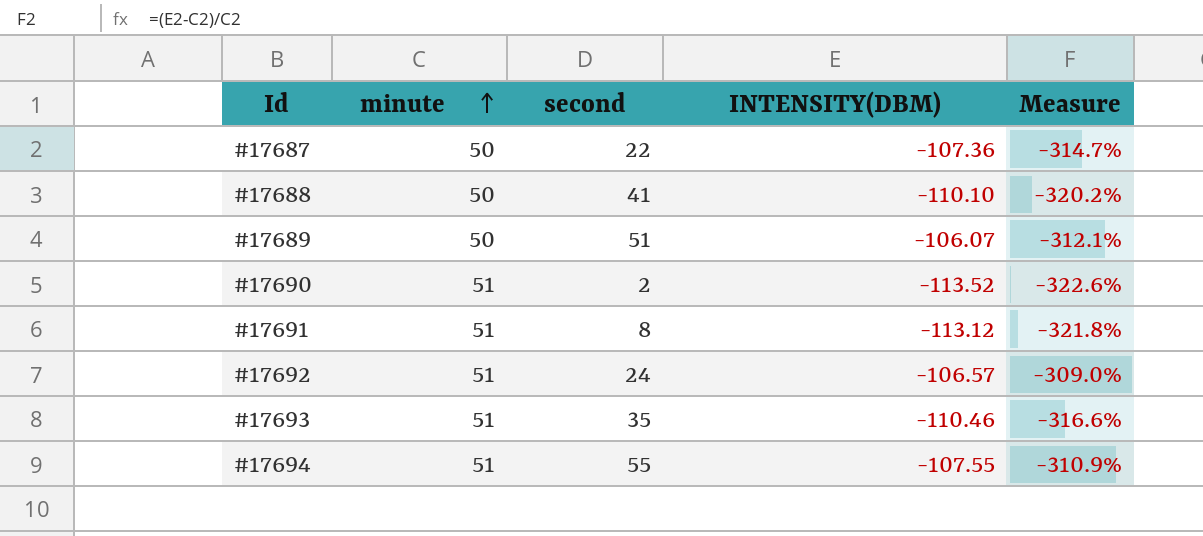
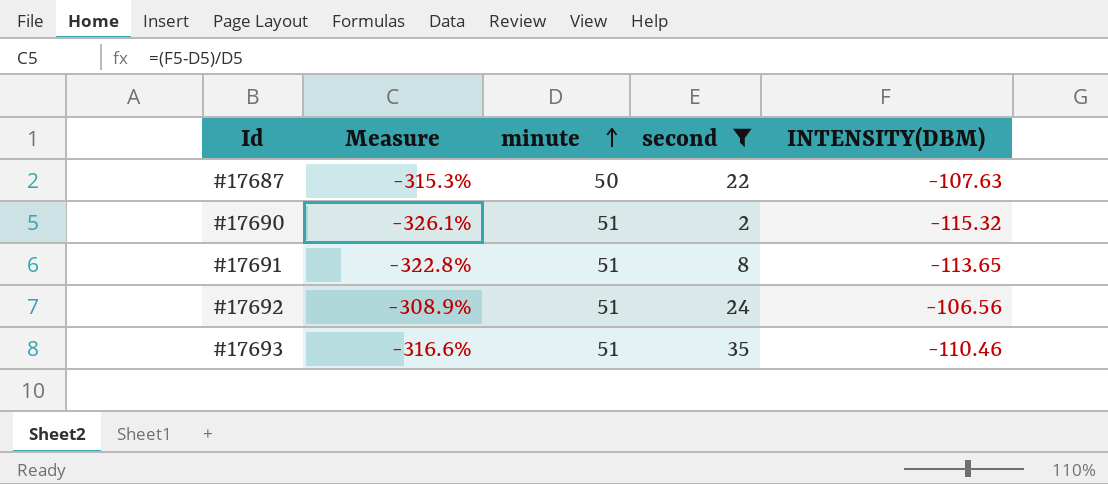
filter: none -> second <= 35
column Measure | position: 5 -> 2
#17687 | Measure: -314.7% -> -315.3%
#17687 | INTENSITY(DBM): -107.36 -> -107.63
#17690 | Measure: -322.6% -> -326.1%
#17690 | INTENSITY(DBM): -113.52 -> -115.32
#17691 | Measure: -321.8% -> -322.8%
#17691 | INTENSITY(DBM): -113.12 -> -113.65
#17692 | Measure: -309.0% -> -308.9%
#17692 | INTENSITY(DBM): -106.57 -> -106.56

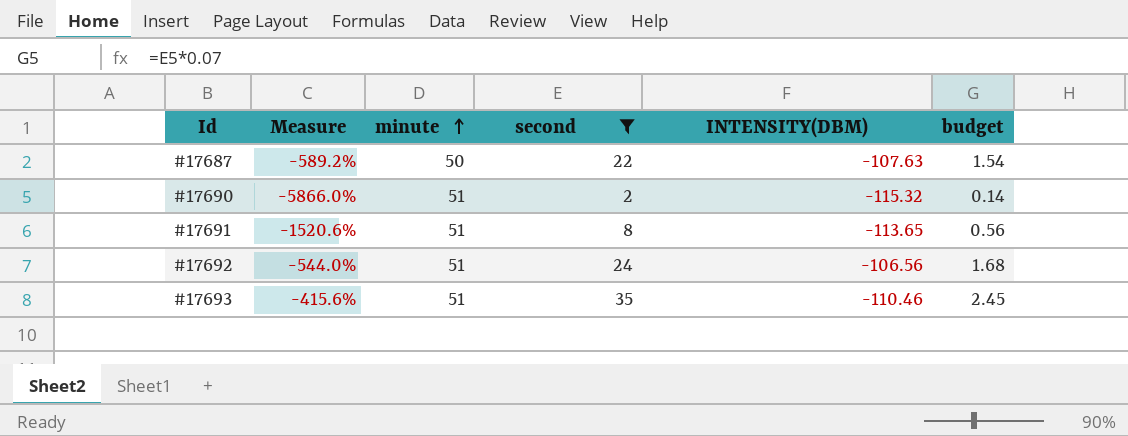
column Measure | formula: ([INTENSITY(DBM)] - [minute]) / [minute] -> ([INTENSITY(DBM)] - [second]) / [second]
column budget | formula: none -> [second] * 0.07

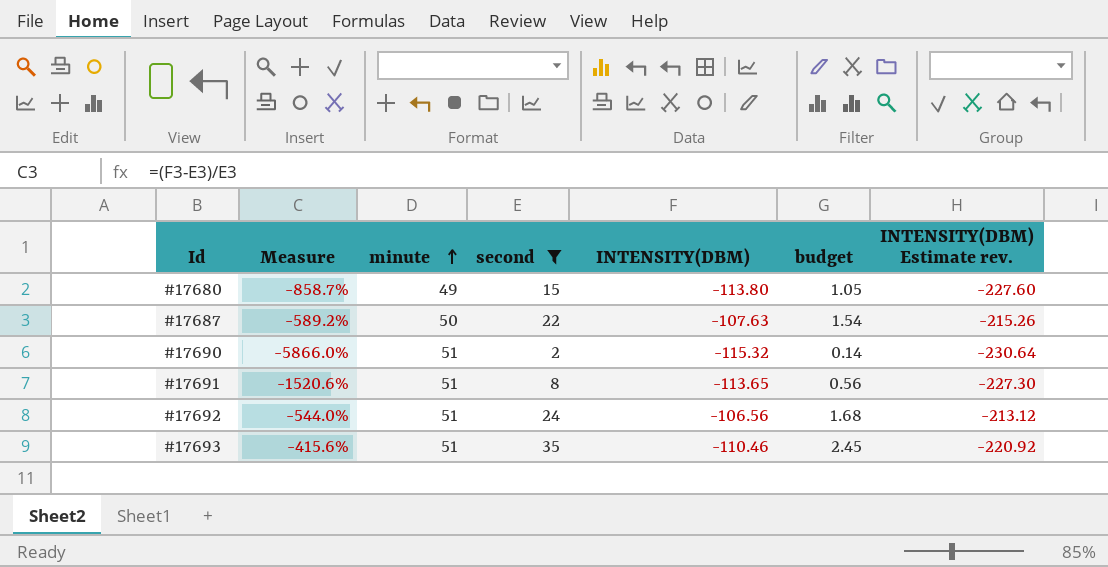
column INTENSITY(DBM) Estimate rev. | formula: none -> [INTENSITY(DBM)] * 2
row #17680: none -> -858.7% | 49 | 15 | -113.80 | 1.05 | -227.60

